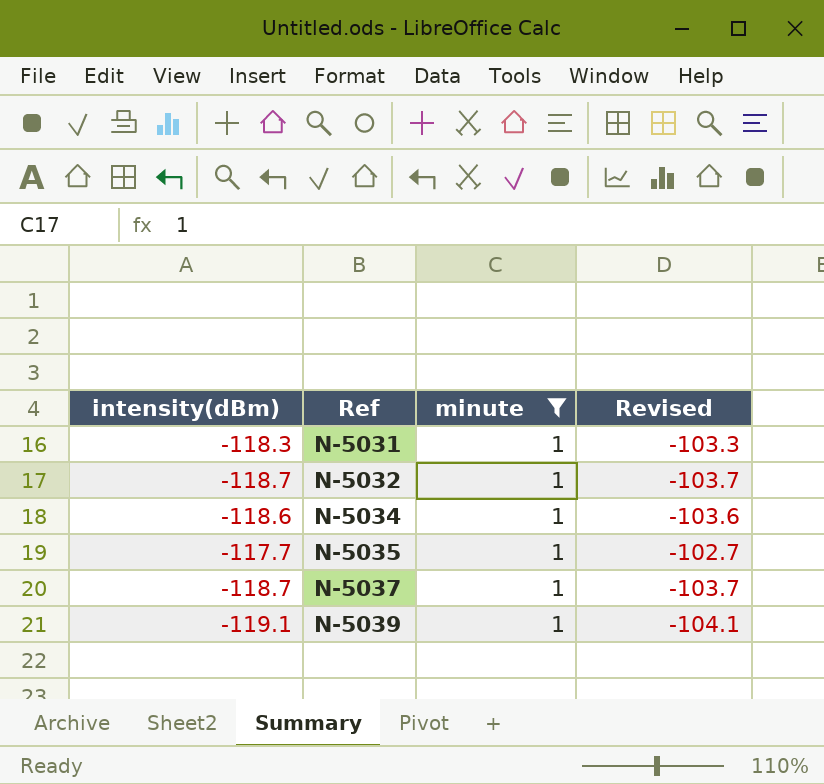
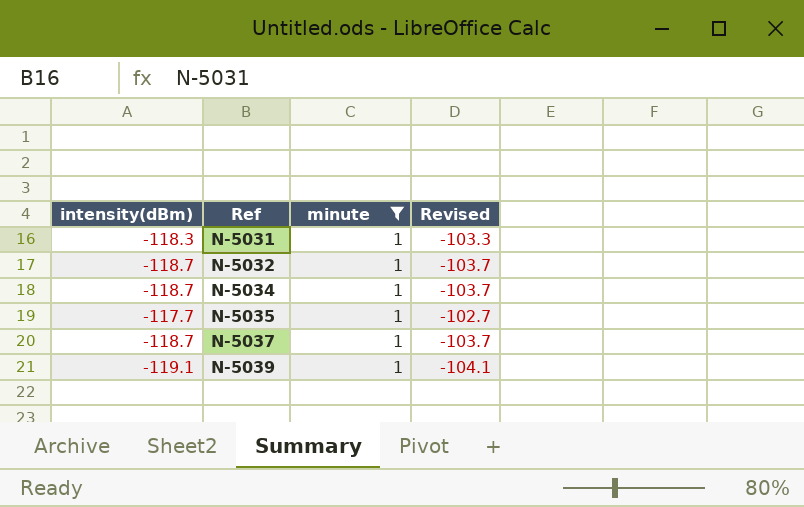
N-5034 | intensity(dBm): -118.6 -> -118.7
N-5034 | Revised: -103.6 -> -103.7

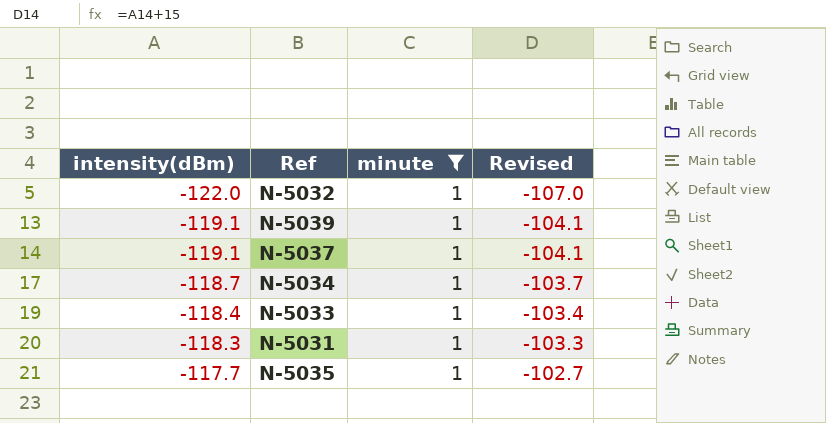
row order: Ref ascending -> intensity(dBm) ascending
N-5032 | intensity(dBm): -118.7 -> -122.0
N-5032 | Revised: -103.7 -> -107.0
N-5037 | intensity(dBm): -118.7 -> -119.1
N-5037 | Revised: -103.7 -> -104.1
row N-5033: none -> -118.4 | 1 | -103.4

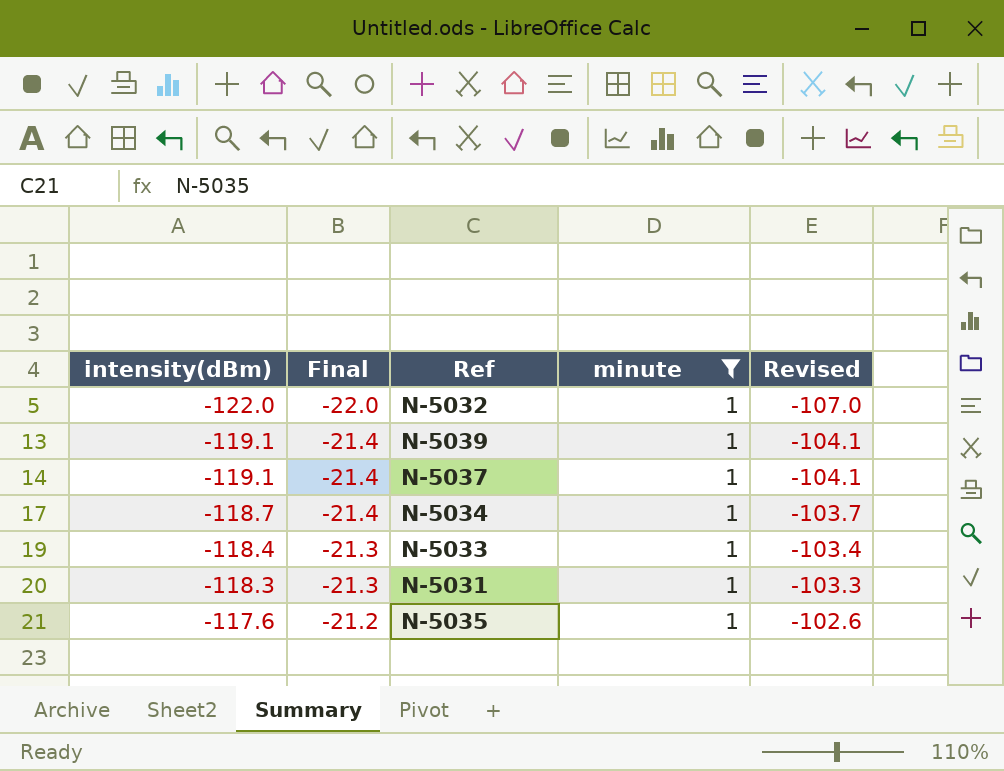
column Final | formula: none -> [intensity(dBm)] * 0.18
N-5035 | intensity(dBm): -117.7 -> -117.6
N-5035 | Revised: -102.7 -> -102.6

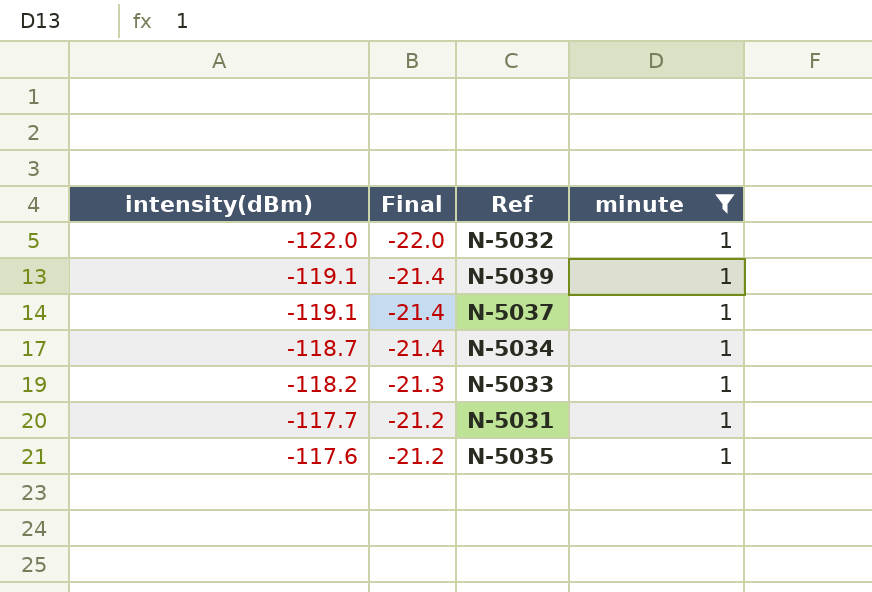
column Revised | formula: [intensity(dBm)] + 15 -> none
N-5033 | intensity(dBm): -118.4 -> -118.2
N-5031 | intensity(dBm): -118.3 -> -117.7
N-5031 | Final: -21.3 -> -21.2

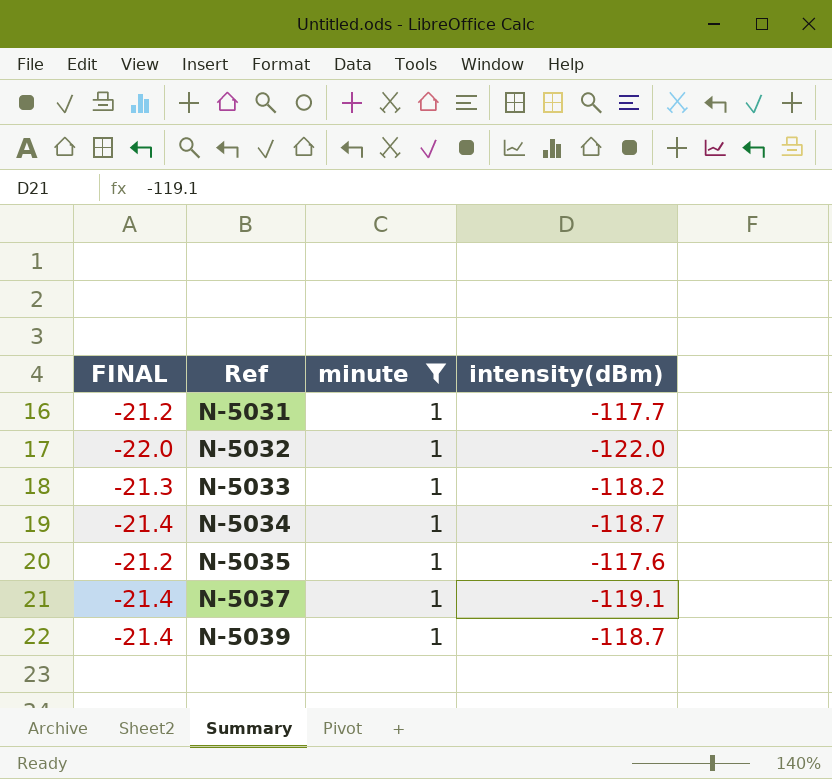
row order: intensity(dBm) ascending -> Ref ascending
column name: Final -> FINAL
column intensity(dBm) | position: 1 -> 4
N-5039 | intensity(dBm): -119.1 -> -118.7

